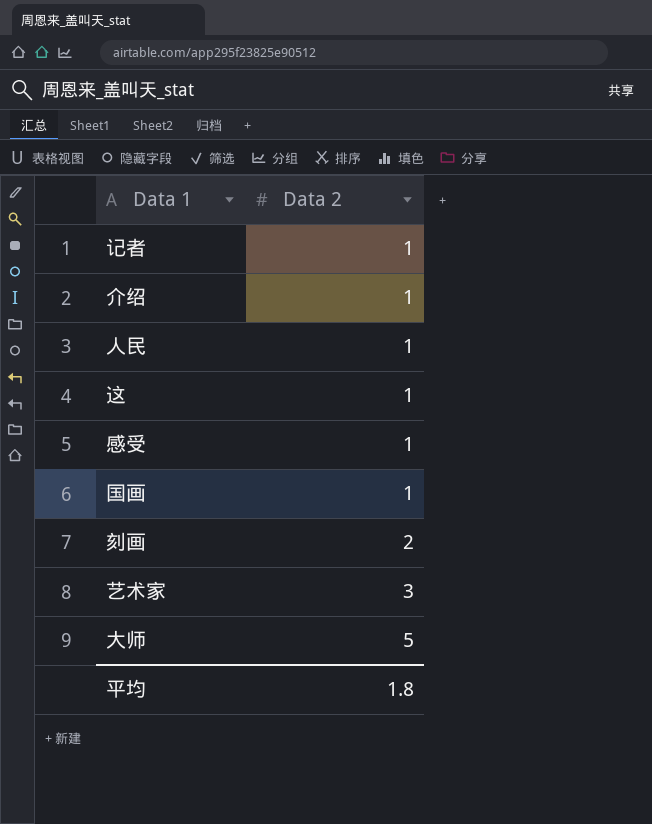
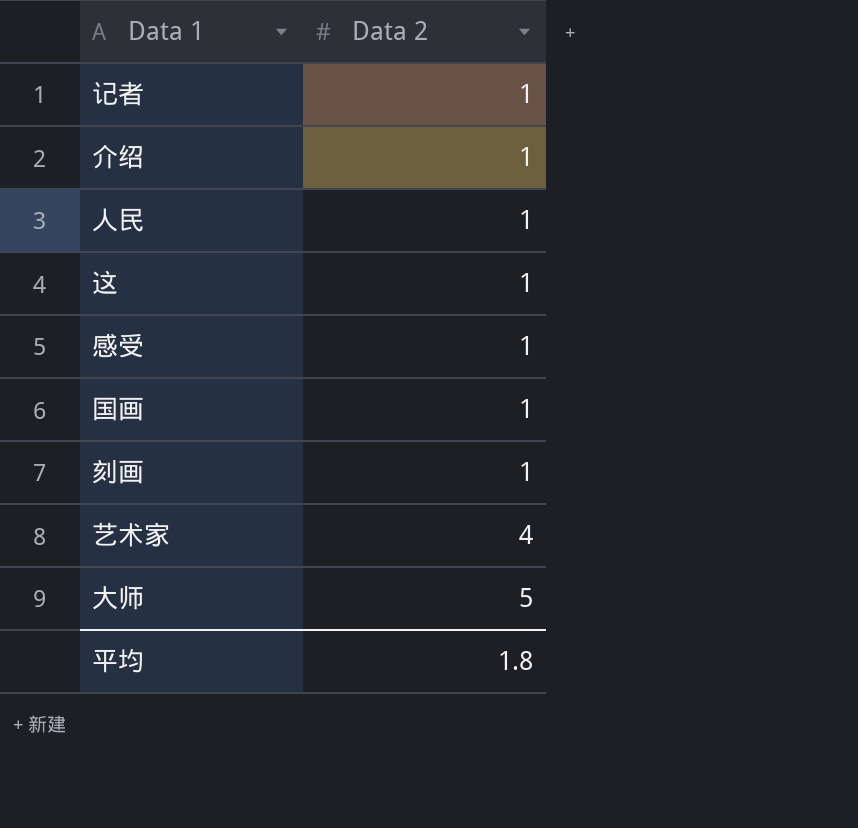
刻画 | Data 2: 2 -> 1
艺术家 | Data 2: 3 -> 4

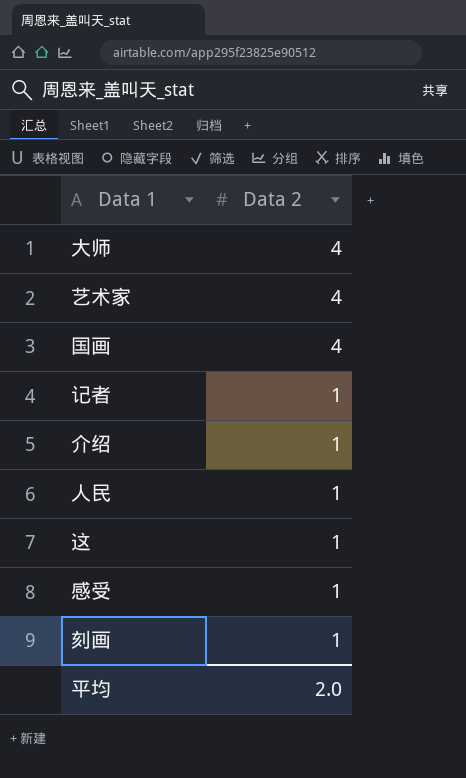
row order: Data 2 ascending -> Data 2 descending
大师 | Data 2: 5 -> 4
国画 | Data 2: 1 -> 4
平均 | Data 2: 1.8 -> 2.0

